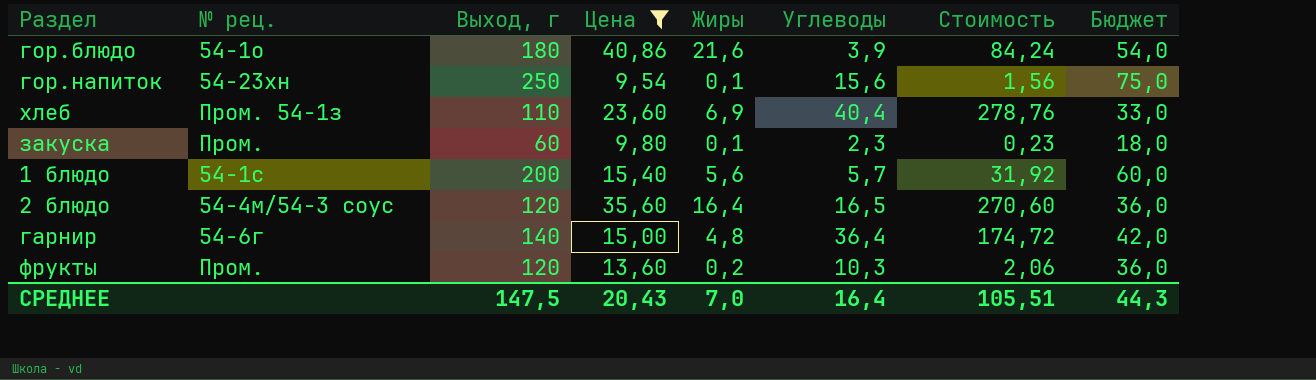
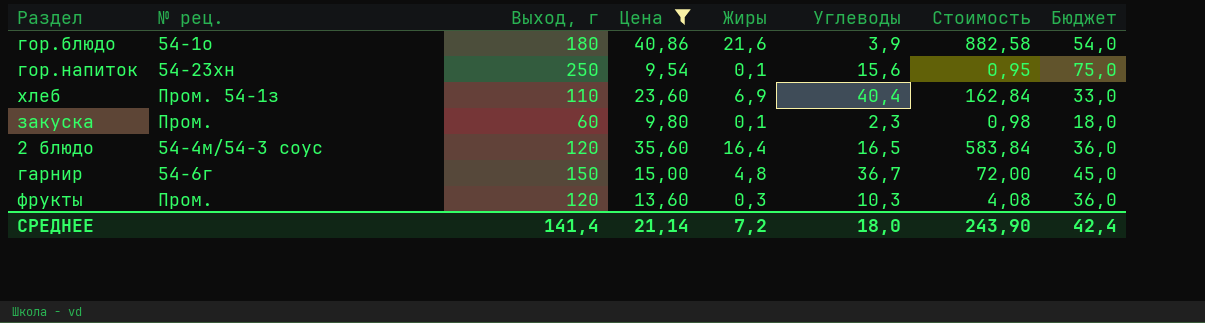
column Стоимость | formula: [Жиры] * [Углеводы] -> [Цена] * [Жиры]
row 1 блюдо: 54-1с | 200 | 15,40 | 5,6 | 5,7 | 31,92 | 60,0 -> none
гарнир | Выход, г: 140 -> 150
гарнир | Углеводы: 36,4 -> 36,7
гарнир | Бюджет: 42,0 -> 45,0
фрукты | Жиры: 0,2 -> 0,3
СРЕДНЕЕ | Выход, г: 147,5 -> 141,4
СРЕДНЕЕ | Цена: 20,43 -> 21,14
СРЕДНЕЕ | Жиры: 7,0 -> 7,2
СРЕДНЕЕ | Углеводы: 16,4 -> 18,0
СРЕДНЕЕ | Стоимость: 105,51 -> 243,90
СРЕДНЕЕ | Бюджет: 44,3 -> 42,4

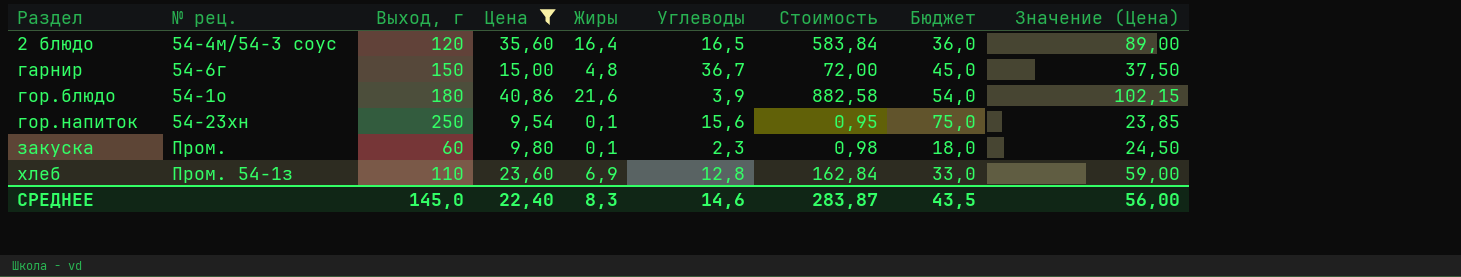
row order: none -> Раздел ascending
column Значение (Цена) | formula: none -> [Цена] * 2,5
row фрукты: Пром. | 120 | 13,60 | 0,3 | 10,3 | 4,08 | 36,0 -> none
хлеб | Углеводы: 40,4 -> 12,8
СРЕДНЕЕ | Выход, г: 141,4 -> 145,0
СРЕДНЕЕ | Цена: 21,14 -> 22,40
СРЕДНЕЕ | Жиры: 7,2 -> 8,3
СРЕДНЕЕ | Углеводы: 18,0 -> 14,6
СРЕДНЕЕ | Стоимость: 243,90 -> 283,87
СРЕДНЕЕ | Бюджет: 42,4 -> 43,5

